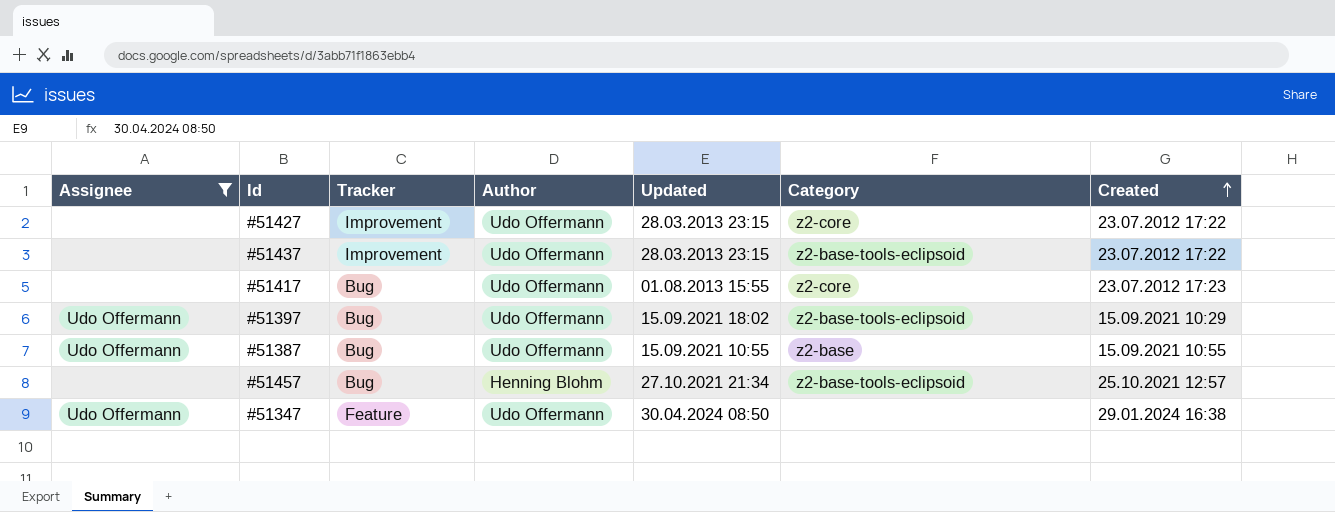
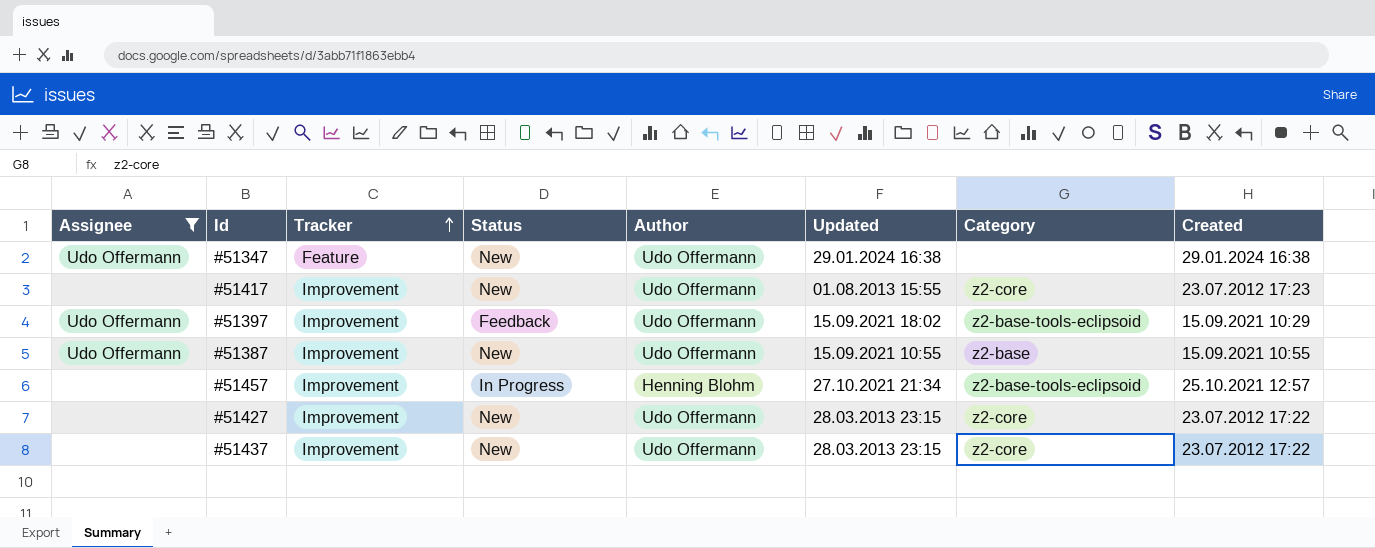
row order: Created ascending -> Tracker ascending
column Status | position: none -> 4
#51347 | Updated: 30.04.2024 08:50 -> 29.01.2024 16:38
#51417 | Tracker: Bug -> Improvement
#51397 | Tracker: Bug -> Improvement
#51387 | Tracker: Bug -> Improvement
#51457 | Tracker: Bug -> Improvement
#51437 | Category: z2-base-tools-eclipsoid -> z2-core

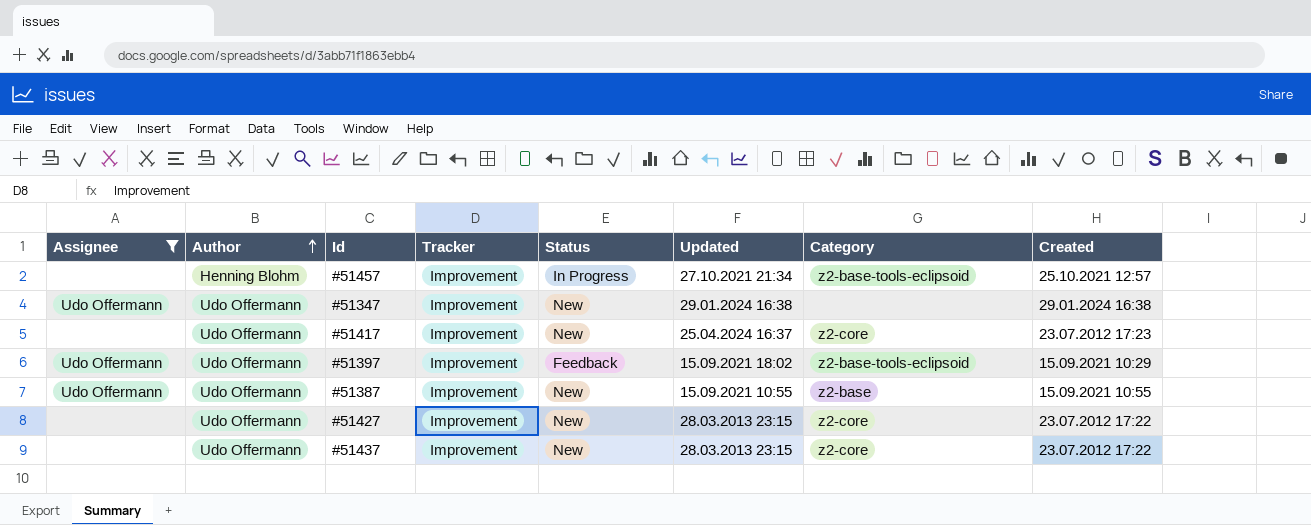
row order: Tracker ascending -> Author ascending
column Author | position: 5 -> 2
#51347 | Tracker: Feature -> Improvement
#51417 | Updated: 01.08.2013 15:55 -> 25.04.2024 16:37

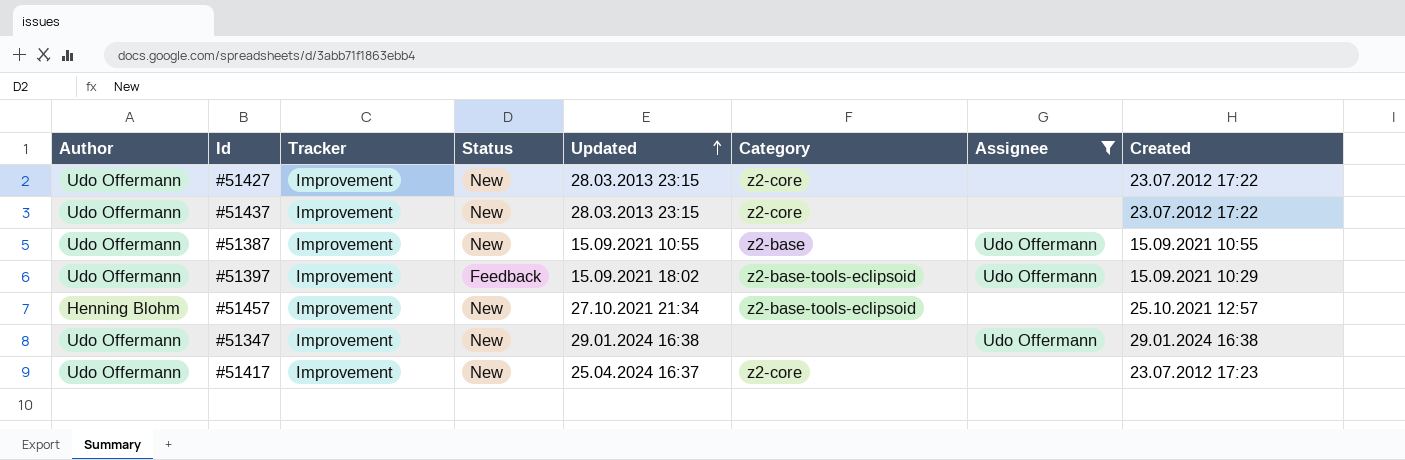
row order: Author ascending -> Updated ascending
column Assignee | position: 1 -> 7
#51457 | Status: In Progress -> New

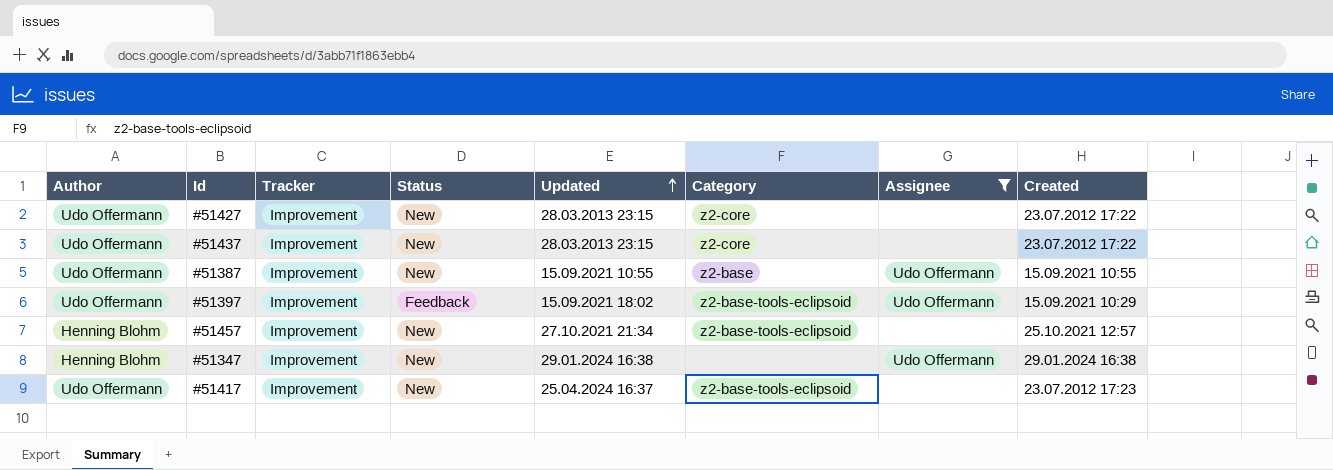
#51347 | Author: Udo Offermann -> Henning Blohm
#51417 | Category: z2-core -> z2-base-tools-eclipsoid

